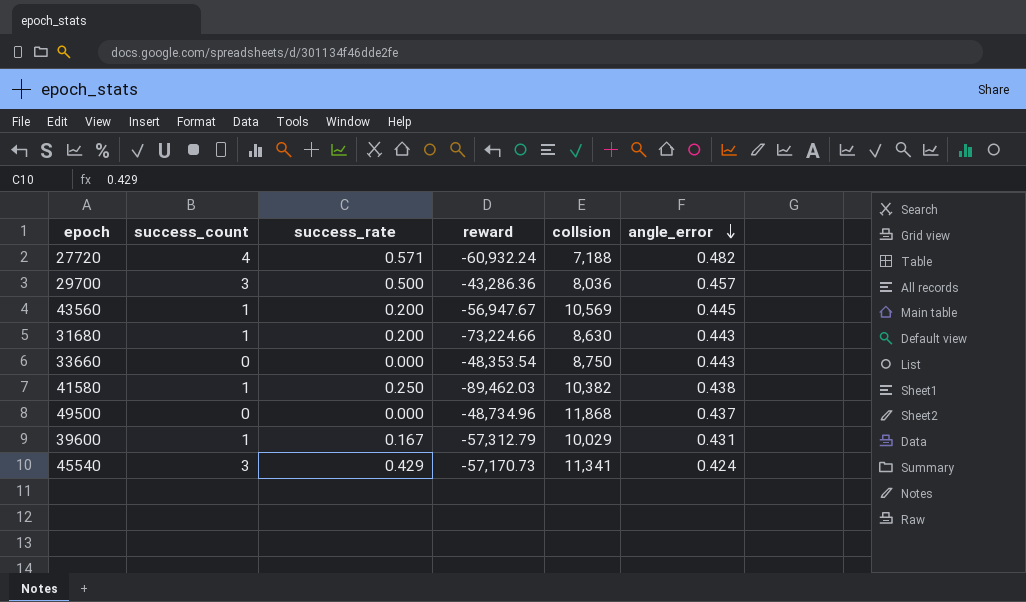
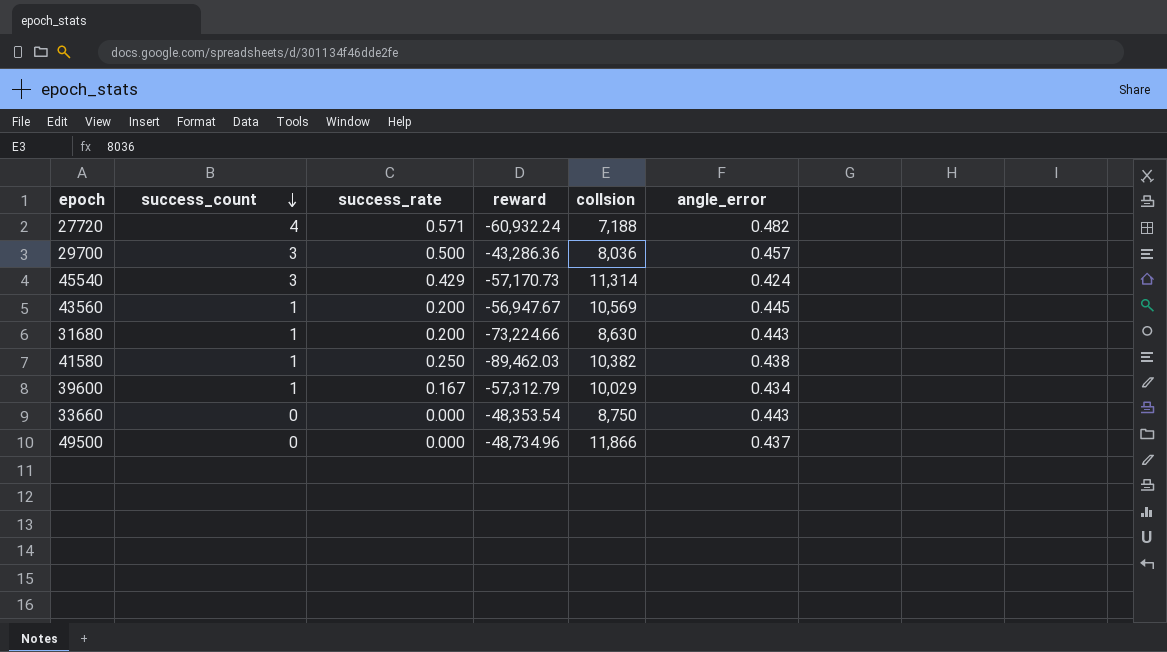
row order: angle_error descending -> success_count descending
45540 | collsion: 11,341 -> 11,314
39600 | angle_error: 0.431 -> 0.434
49500 | collsion: 11,868 -> 11,866

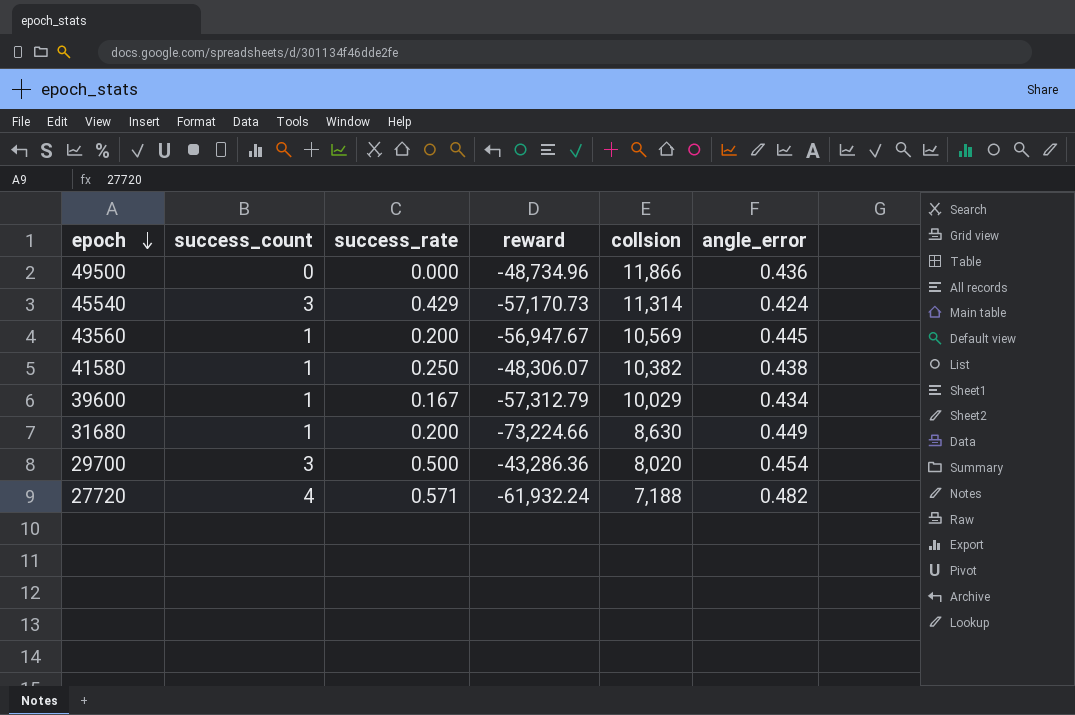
row order: success_count descending -> epoch descending
row 33660: 0 | 0.000 | -48,353.54 | 8,750 | 0.443 -> none
49500 | angle_error: 0.437 -> 0.436
41580 | reward: -89,462.03 -> -48,306.07
31680 | angle_error: 0.443 -> 0.449
29700 | collsion: 8,036 -> 8,020
29700 | angle_error: 0.457 -> 0.454
27720 | reward: -60,932.24 -> -61,932.24

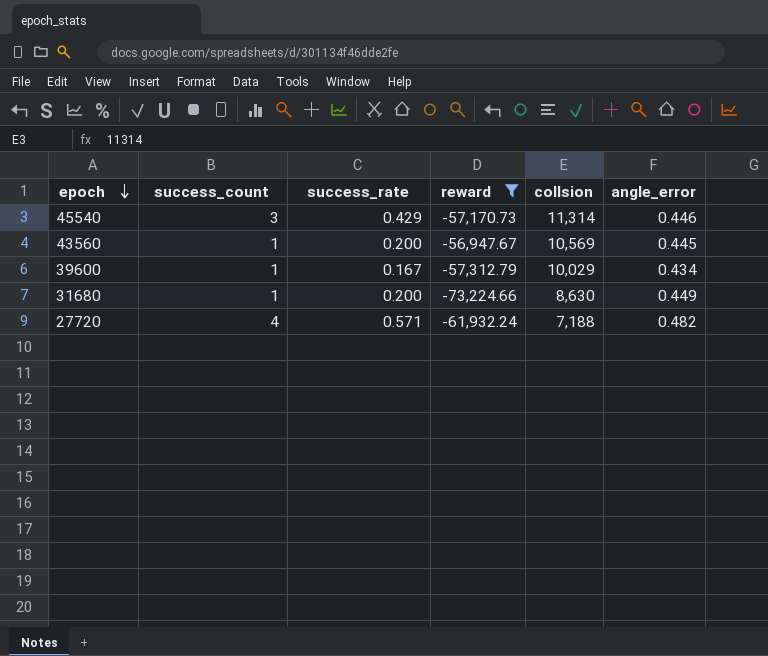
filter: none -> reward <= -56,947.67
45540 | angle_error: 0.424 -> 0.446

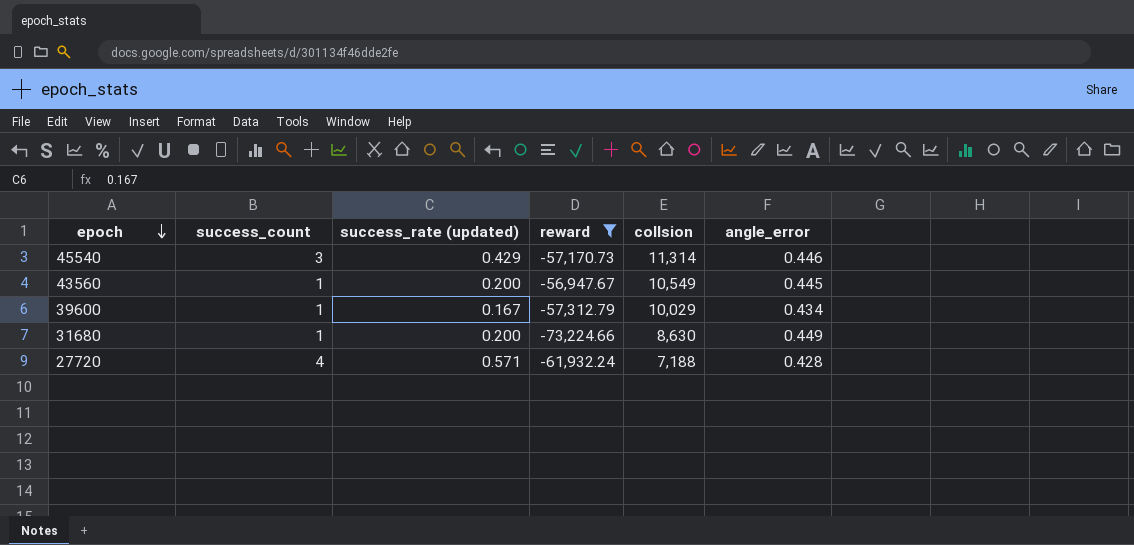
column name: success_rate -> success_rate (updated)
43560 | collsion: 10,569 -> 10,549
27720 | angle_error: 0.482 -> 0.428

